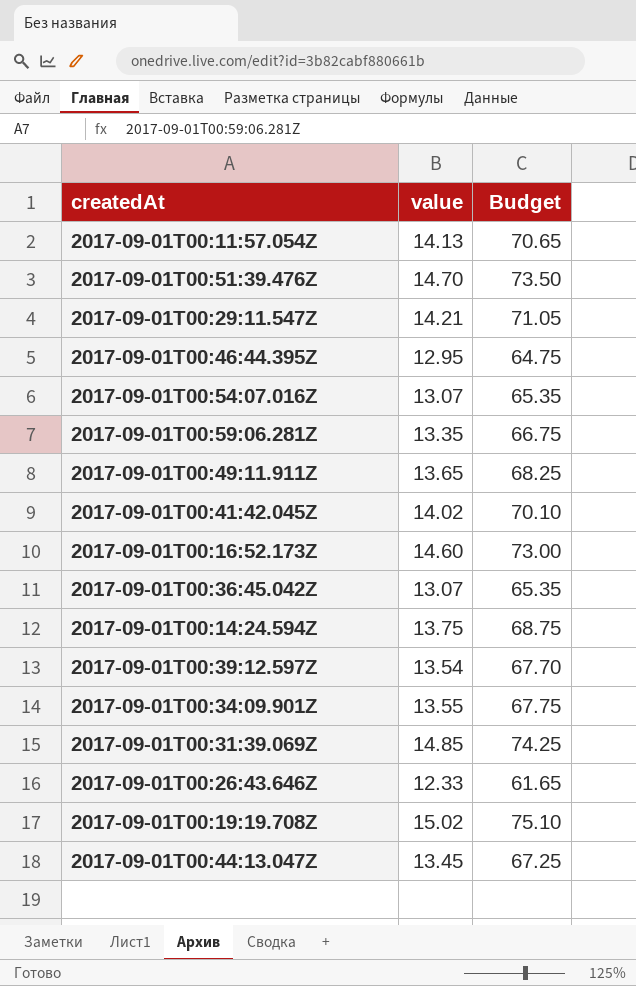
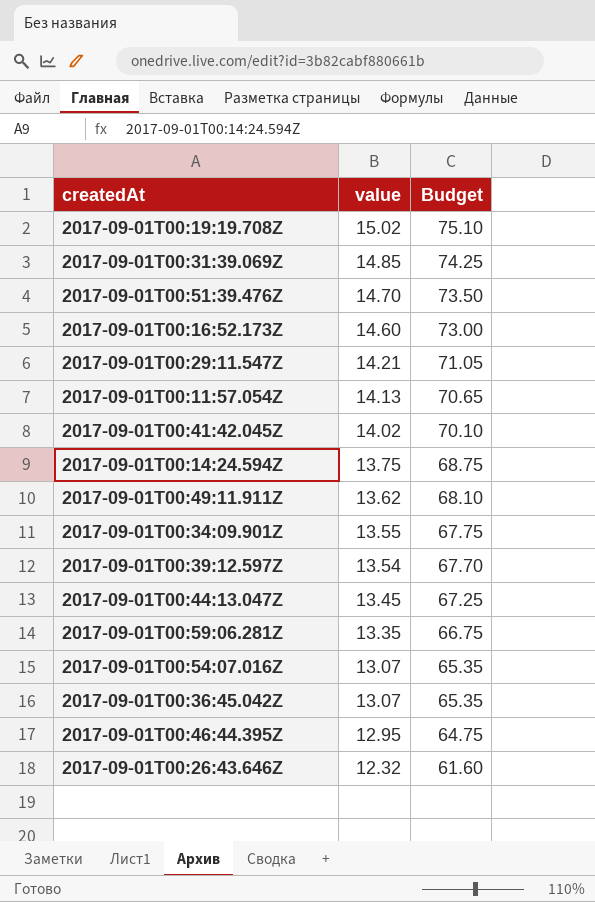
row order: none -> value descending
2017-09-01T00:49:11.911Z | value: 13.65 -> 13.62
2017-09-01T00:49:11.911Z | Budget: 68.25 -> 68.10
2017-09-01T00:26:43.646Z | value: 12.33 -> 12.32
2017-09-01T00:26:43.646Z | Budget: 61.65 -> 61.60

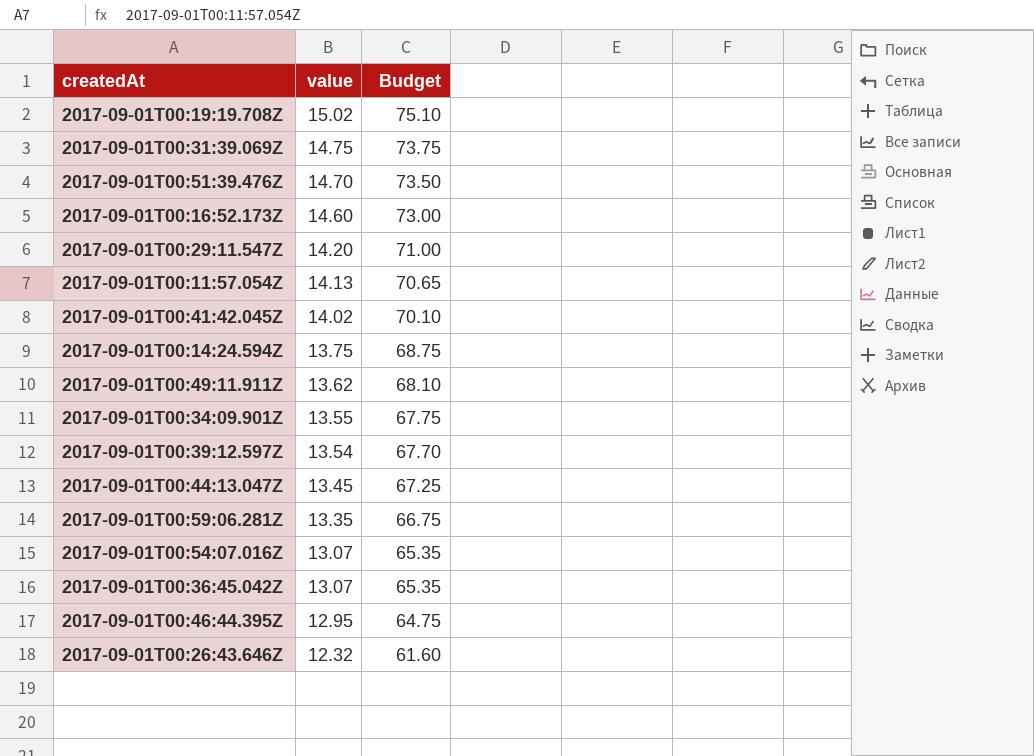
2017-09-01T00:31:39.069Z | value: 14.85 -> 14.75
2017-09-01T00:31:39.069Z | Budget: 74.25 -> 73.75
2017-09-01T00:29:11.547Z | value: 14.21 -> 14.20
2017-09-01T00:29:11.547Z | Budget: 71.05 -> 71.00

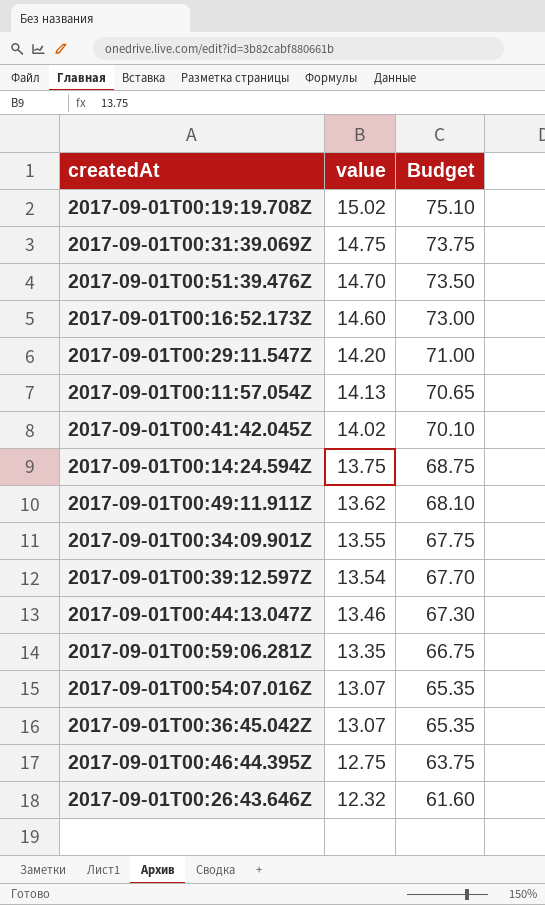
2017-09-01T00:44:13.047Z | value: 13.45 -> 13.46
2017-09-01T00:44:13.047Z | Budget: 67.25 -> 67.30
2017-09-01T00:46:44.395Z | value: 12.95 -> 12.75
2017-09-01T00:46:44.395Z | Budget: 64.75 -> 63.75

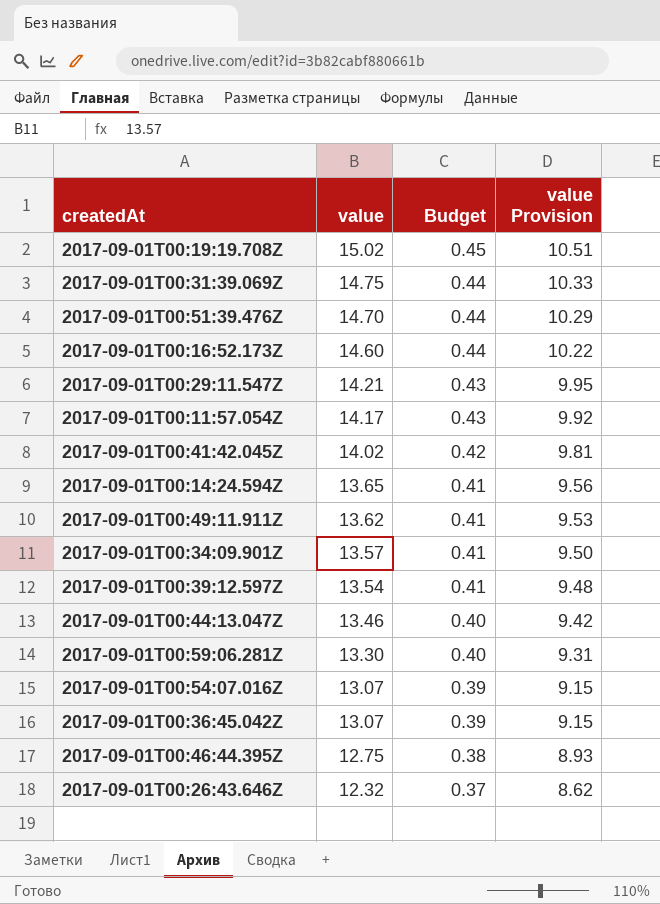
column Budget | formula: [value] * 5 -> [value] * 0.03
column value Provision | formula: none -> [value] * 0.7
2017-09-01T00:29:11.547Z | value: 14.20 -> 14.21
2017-09-01T00:11:57.054Z | value: 14.13 -> 14.17
2017-09-01T00:14:24.594Z | value: 13.75 -> 13.65
2017-09-01T00:34:09.901Z | value: 13.55 -> 13.57
2017-09-01T00:59:06.281Z | value: 13.35 -> 13.30

